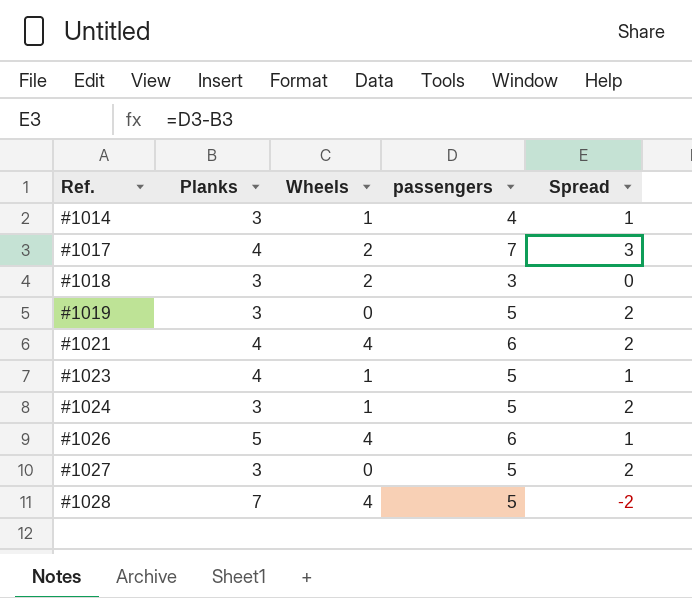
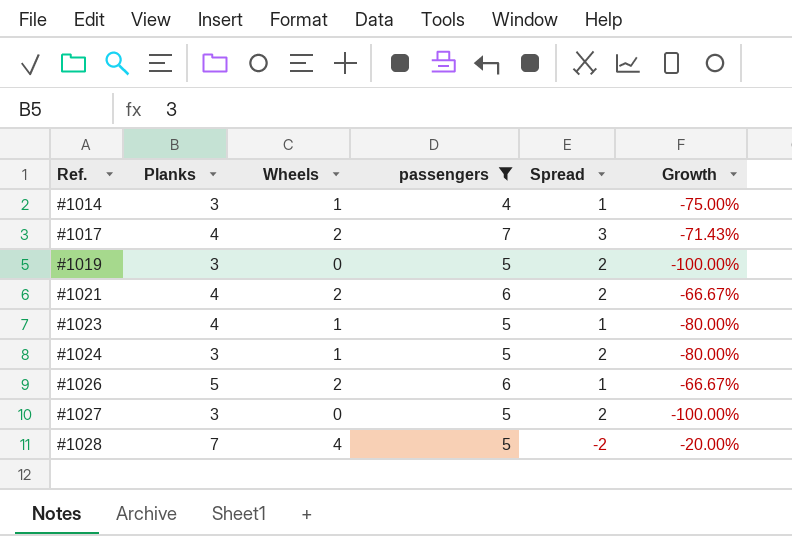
filter: none -> passengers != 3
column Growth | formula: none -> ([Wheels] - [passengers]) / [passengers]
#1021 | Wheels: 4 -> 2
#1026 | Wheels: 4 -> 2

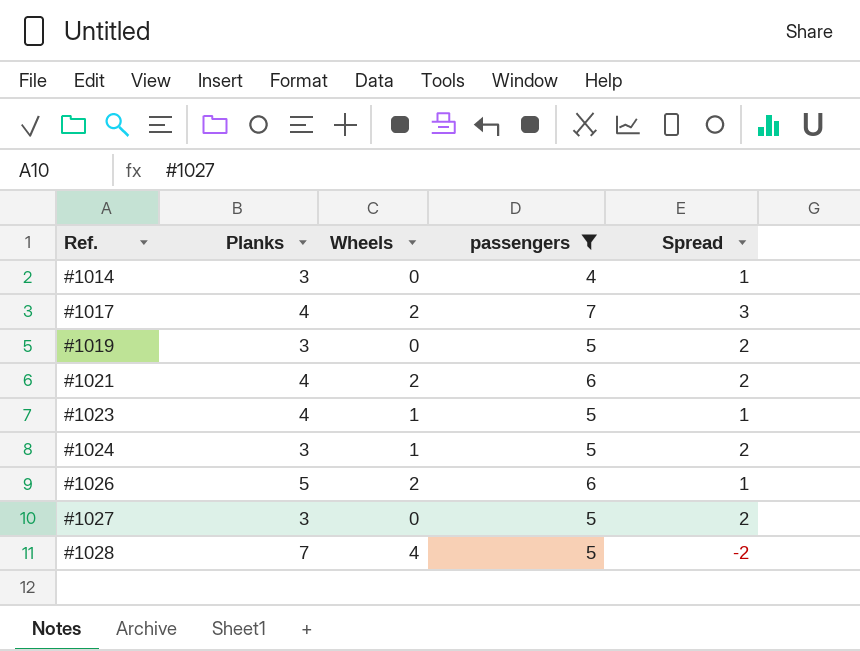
column Growth | formula: ([Wheels] - [passengers]) / [passengers] -> none
#1014 | Wheels: 1 -> 0

